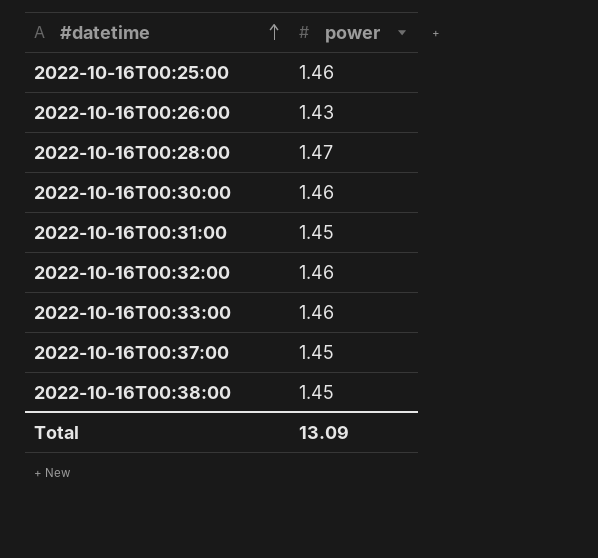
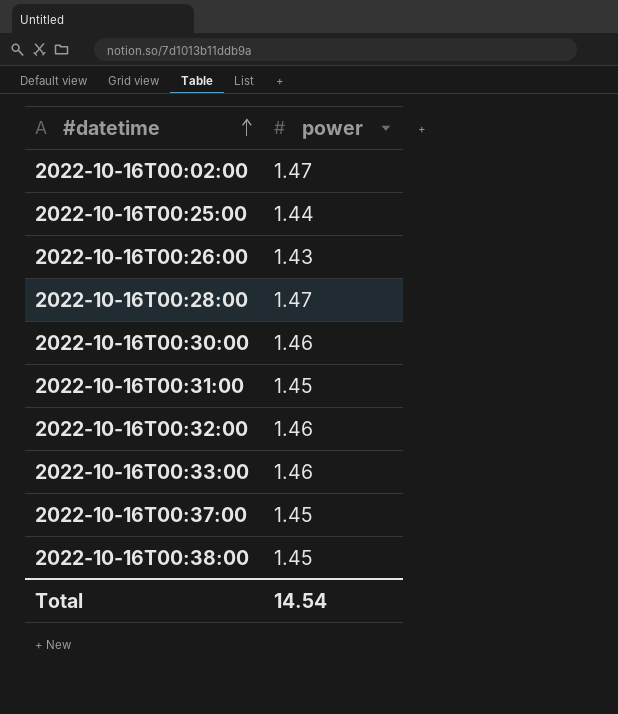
row 2022-10-16T00:02:00: none -> 1.47
2022-10-16T00:25:00 | power: 1.46 -> 1.44
Total | power: 13.09 -> 14.54

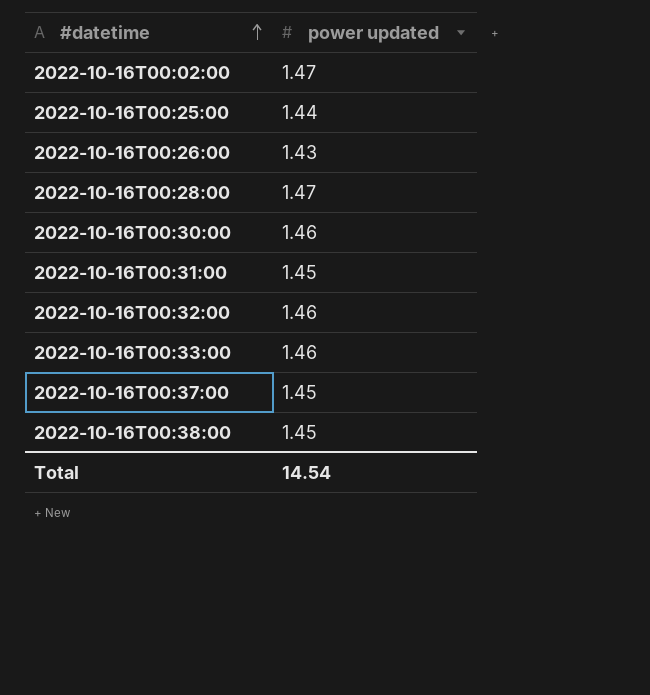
column name: power -> power updated

